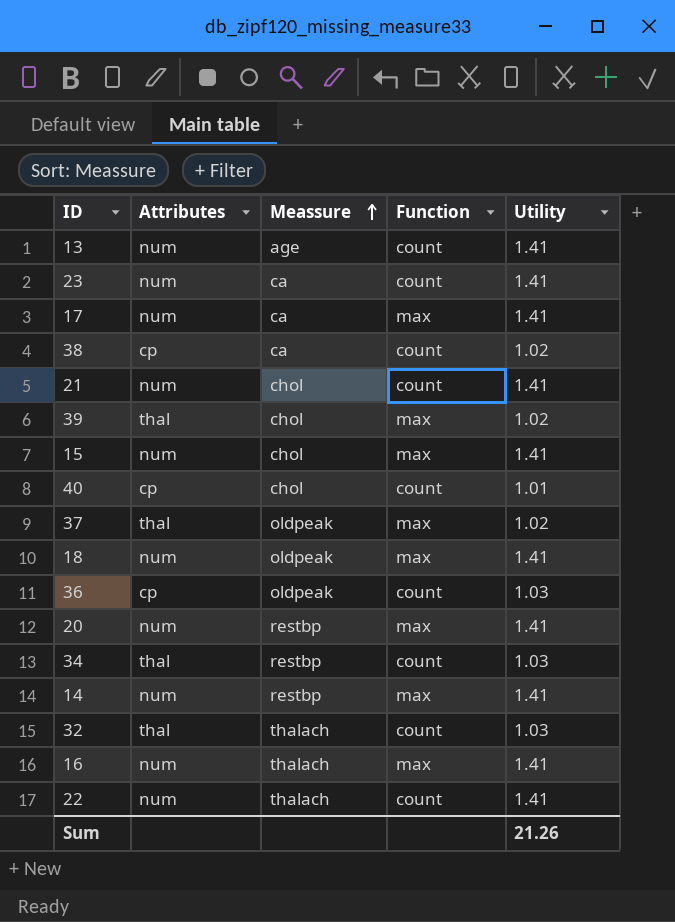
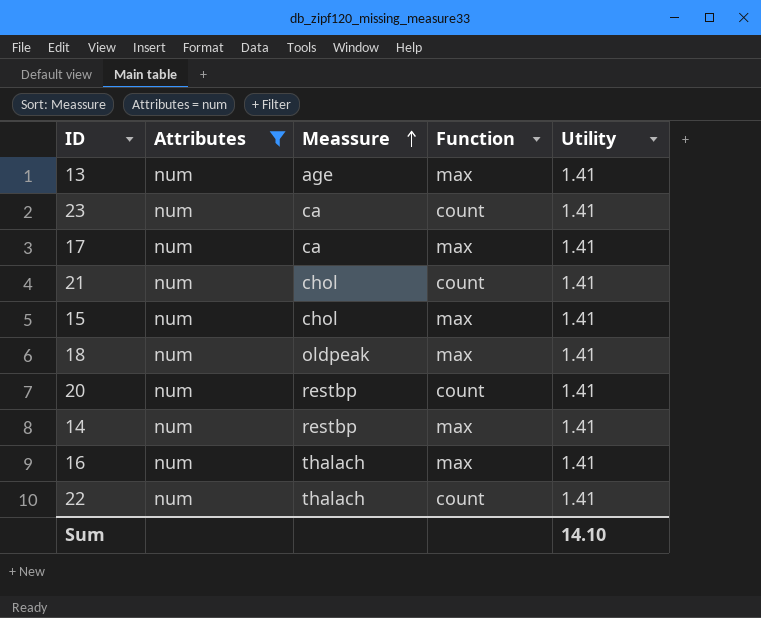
filter: none -> Attributes = num
13 | Function: count -> max
20 | Function: max -> count
Sum | Utility: 21.26 -> 14.10

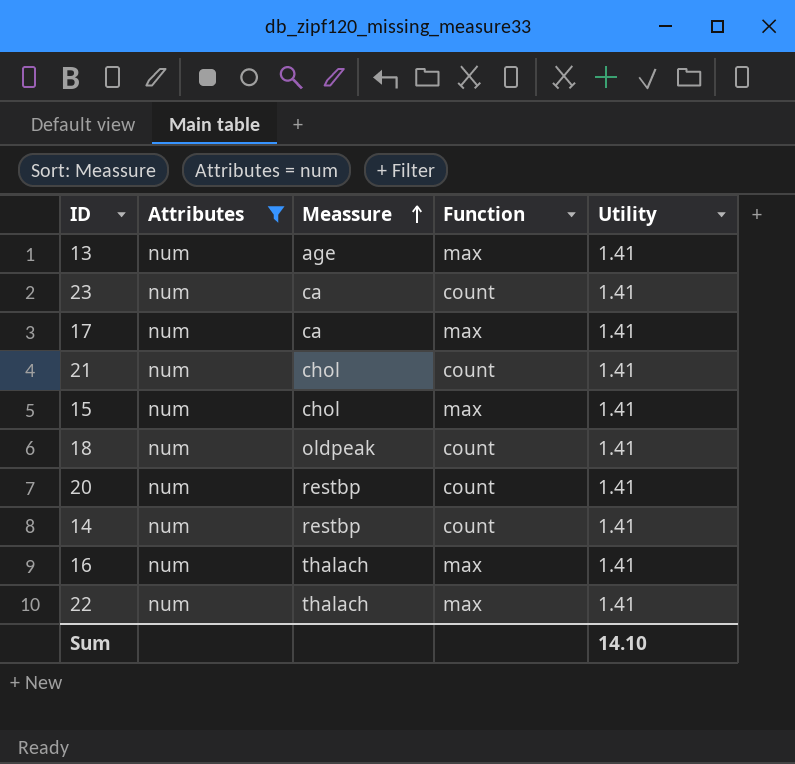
18 | Function: max -> count
14 | Function: max -> count
22 | Function: count -> max

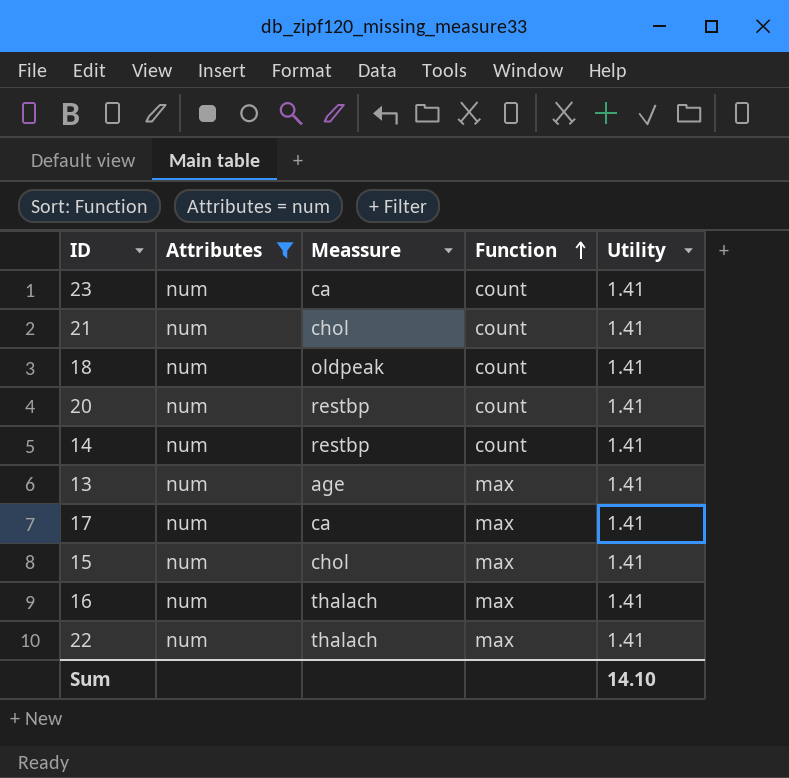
row order: Meassure ascending -> Function ascending

